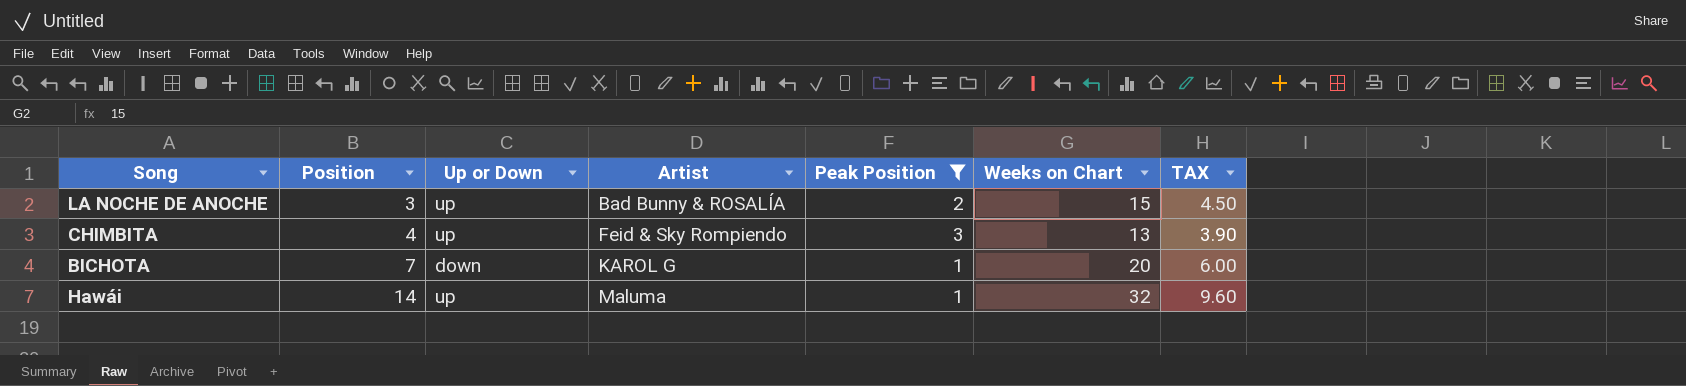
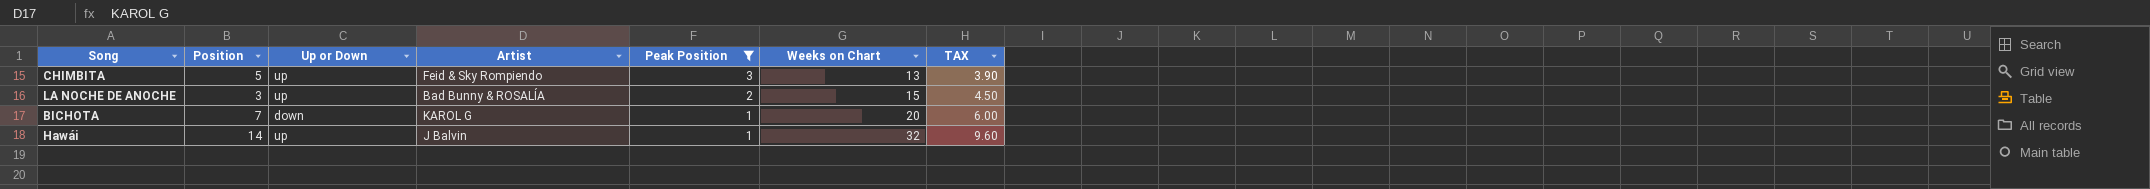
row order: Position ascending -> Peak Position descending
CHIMBITA | Position: 4 -> 5
Hawái | Artist: Maluma -> J Balvin

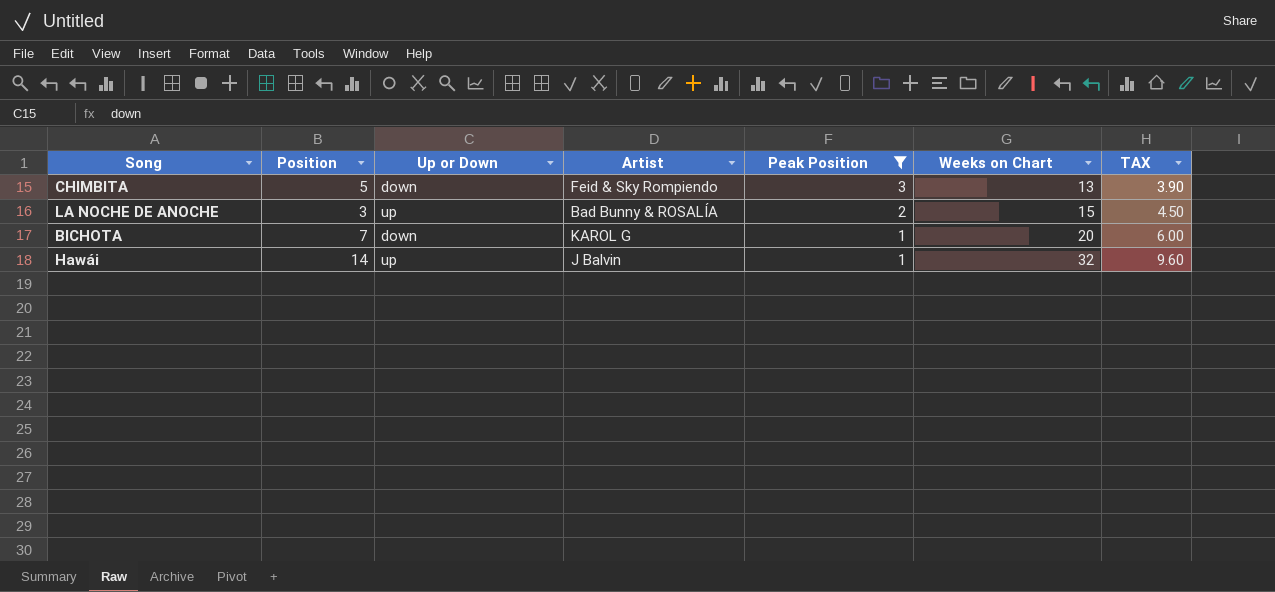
CHIMBITA | Up or Down: up -> down

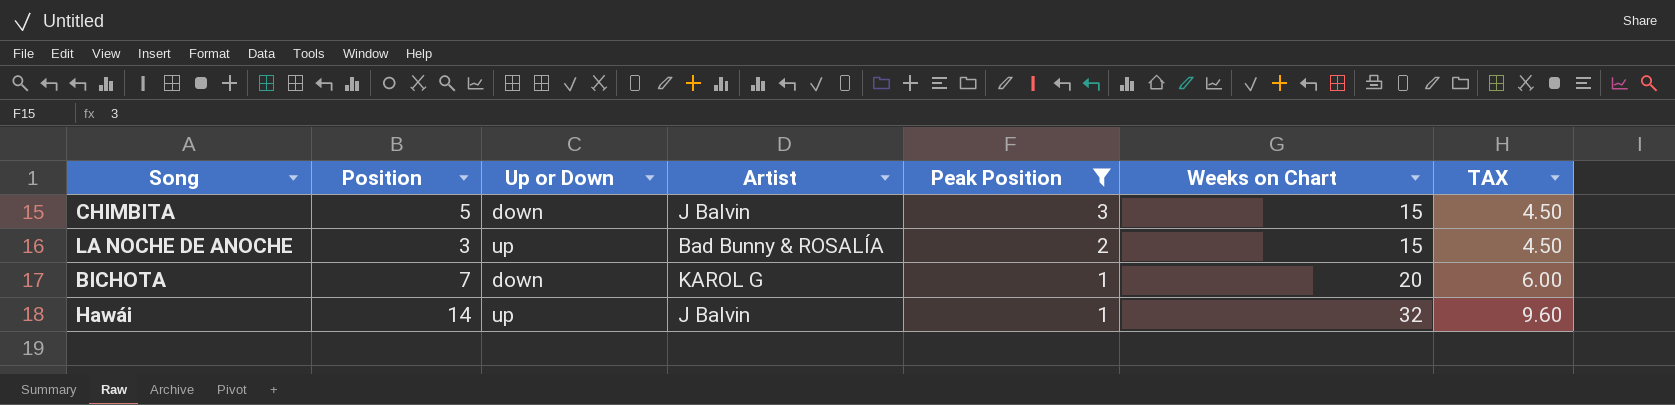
CHIMBITA | Artist: Feid & Sky Rompiendo -> J Balvin
CHIMBITA | Weeks on Chart: 13 -> 15
CHIMBITA | TAX: 3.90 -> 4.50

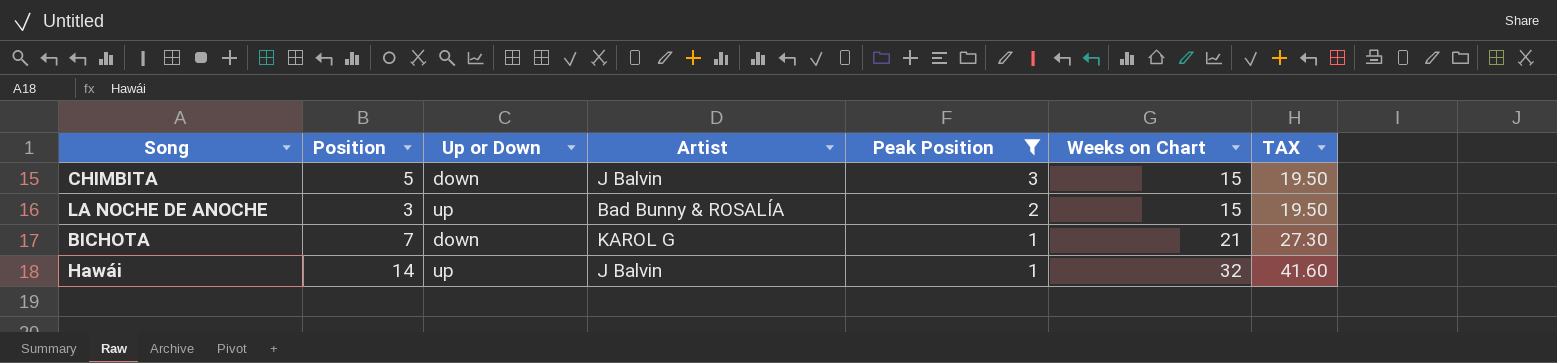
column TAX | formula: [Weeks on Chart] * 0.3 -> [Weeks on Chart] * 1.3
BICHOTA | Weeks on Chart: 20 -> 21

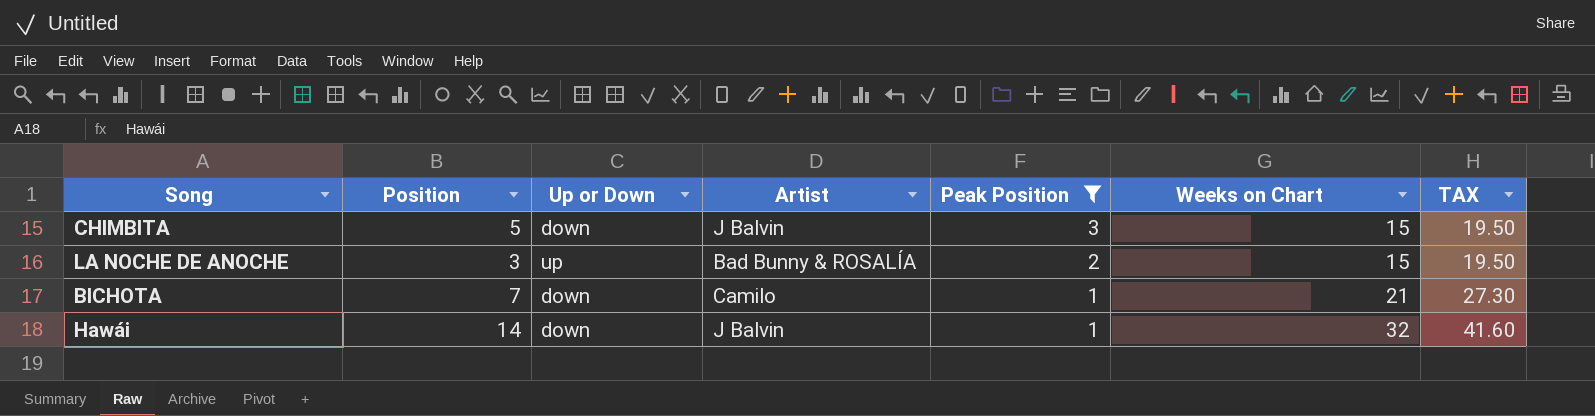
BICHOTA | Artist: KAROL G -> Camilo
Hawái | Up or Down: up -> down

